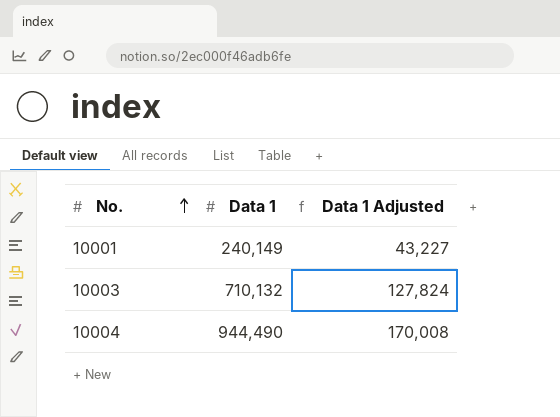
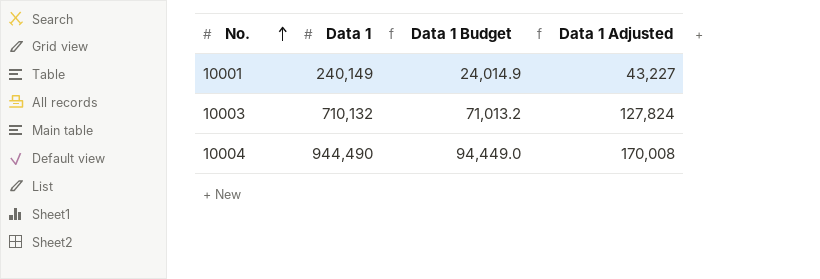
column Data 1 Budget | formula: none -> [Data 1] * 0.1

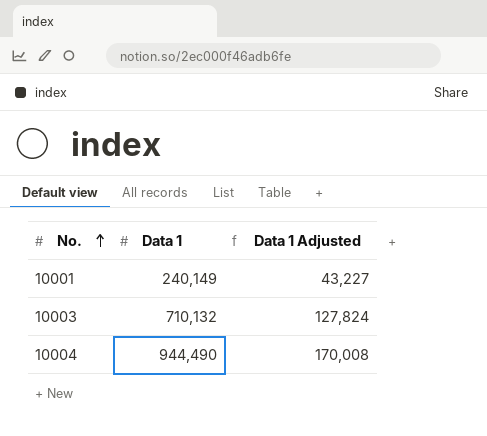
column Data 1 Budget | formula: [Data 1] * 0.1 -> none

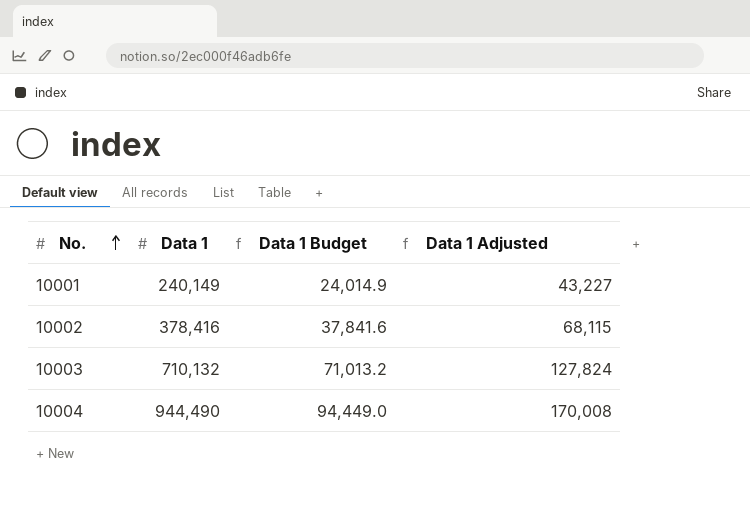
column Data 1 Budget | formula: none -> [Data 1] * 0.1
row 10002: none -> 378,416 | 37,841.6 | 68,115

